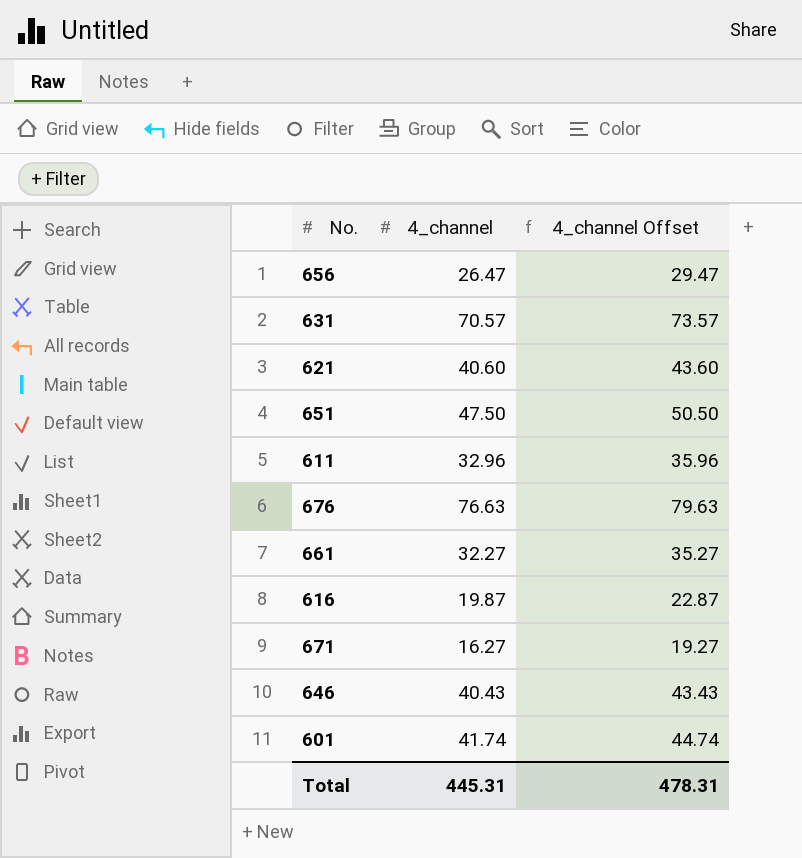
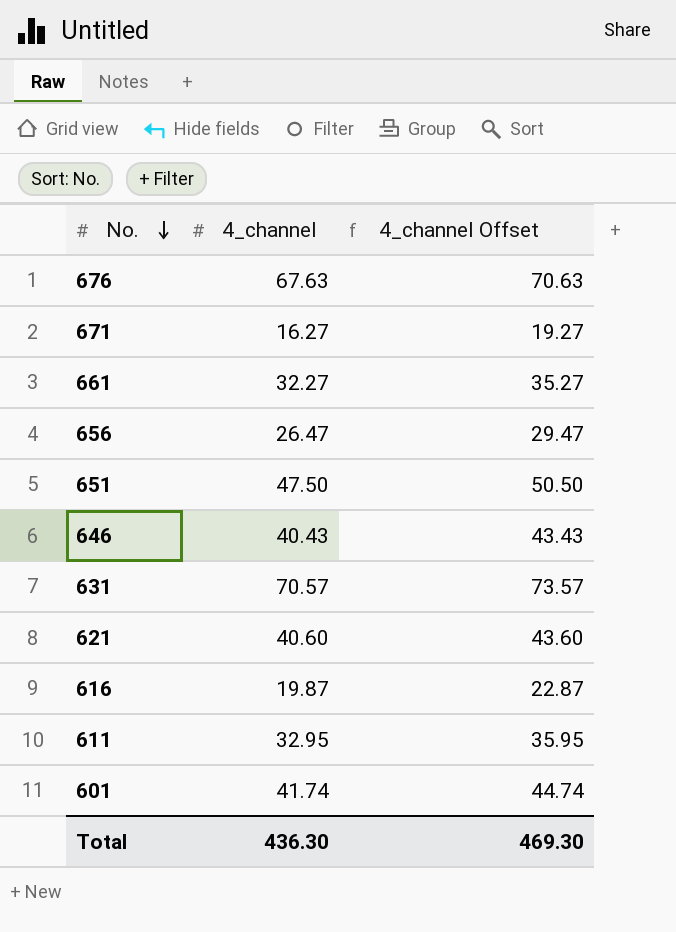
row order: none -> No. descending
676 | 4_channel: 76.63 -> 67.63
676 | 4_channel Offset: 79.63 -> 70.63
611 | 4_channel: 32.96 -> 32.95
611 | 4_channel Offset: 35.96 -> 35.95
Total | 4_channel: 445.31 -> 436.30
Total | 4_channel Offset: 478.31 -> 469.30

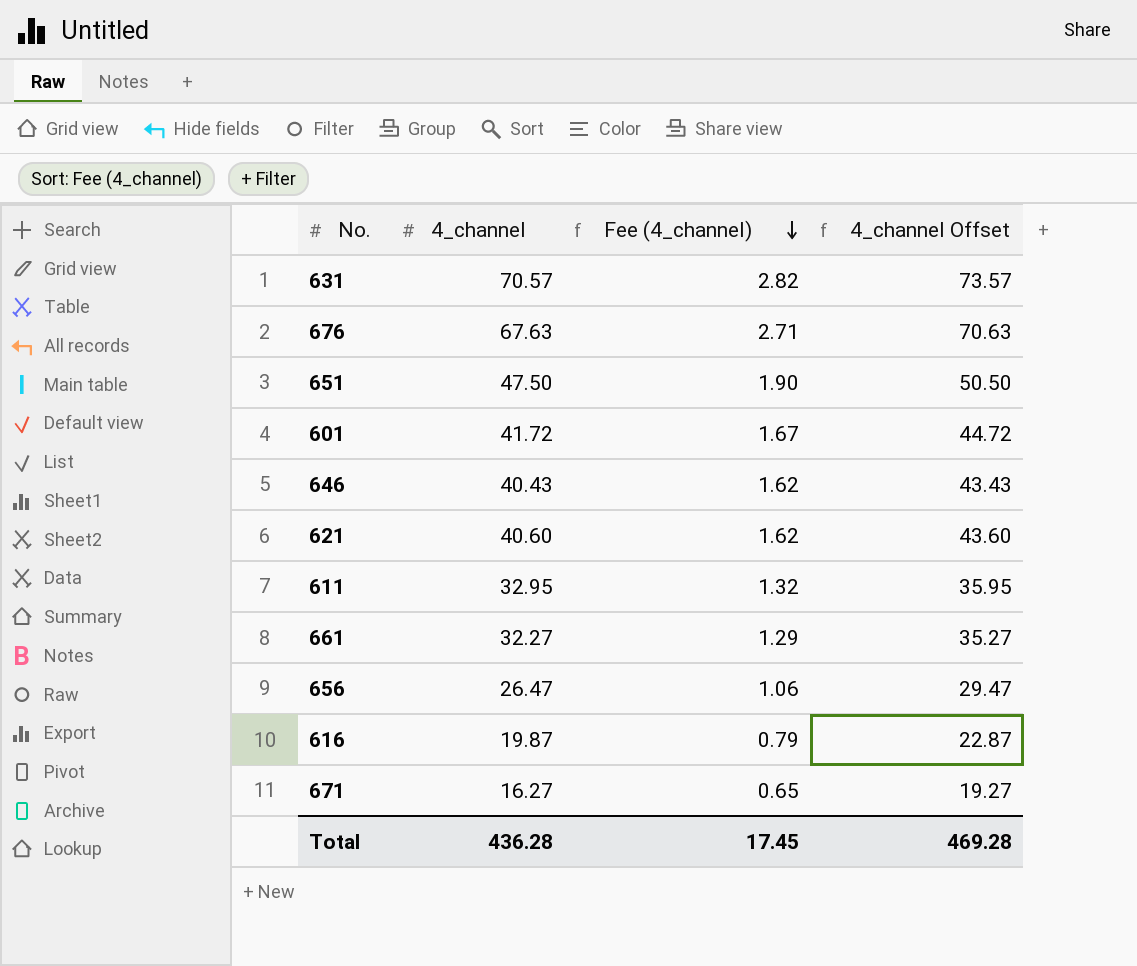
row order: No. descending -> Fee (4_channel) descending
column Fee (4_channel) | formula: none -> [4_channel] * 0.04
601 | 4_channel: 41.74 -> 41.72
601 | 4_channel Offset: 44.74 -> 44.72
Total | 4_channel: 436.30 -> 436.28
Total | 4_channel Offset: 469.30 -> 469.28

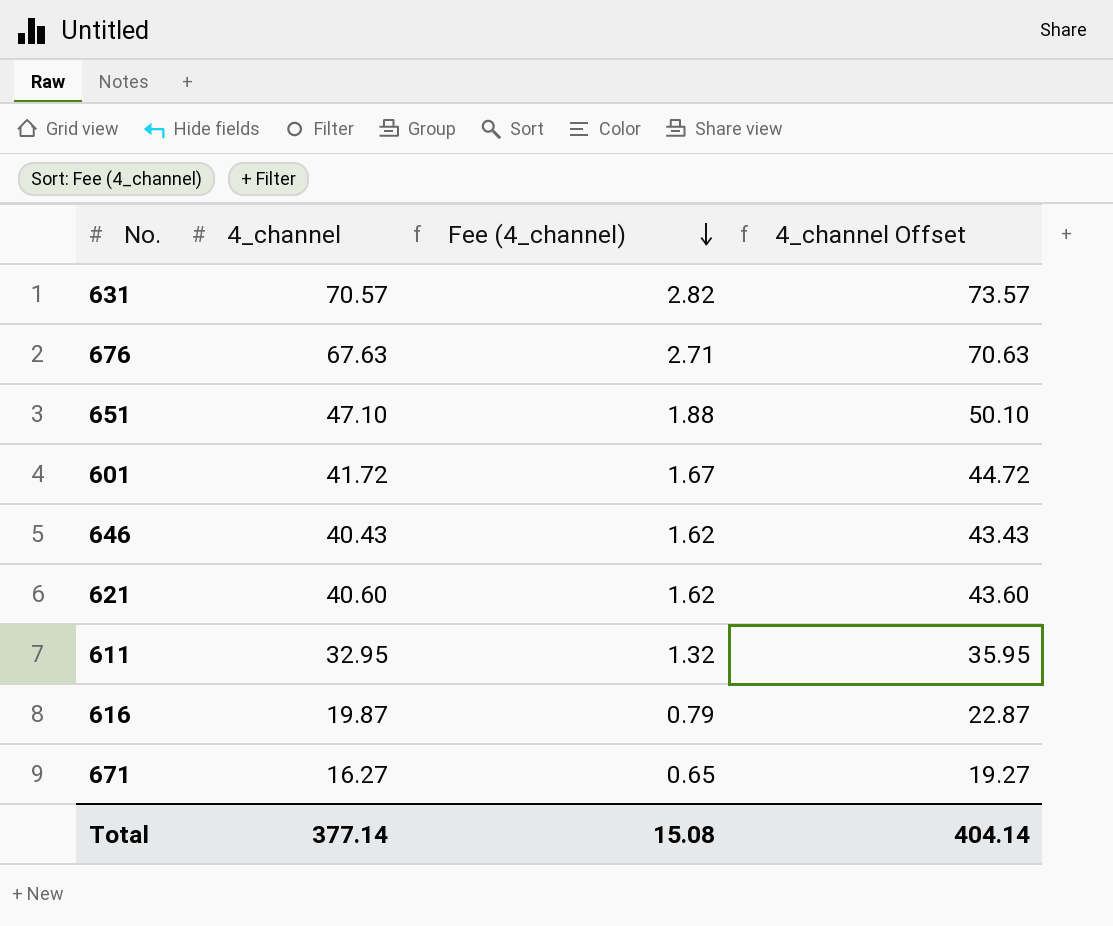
row 661: 32.27 | 1.29 | 35.27 -> none
row 656: 26.47 | 1.06 | 29.47 -> none
651 | 4_channel: 47.50 -> 47.10
651 | Fee (4_channel): 1.90 -> 1.88
651 | 4_channel Offset: 50.50 -> 50.10
Total | 4_channel: 436.28 -> 377.14
Total | Fee (4_channel): 17.45 -> 15.08
Total | 4_channel Offset: 469.28 -> 404.14

